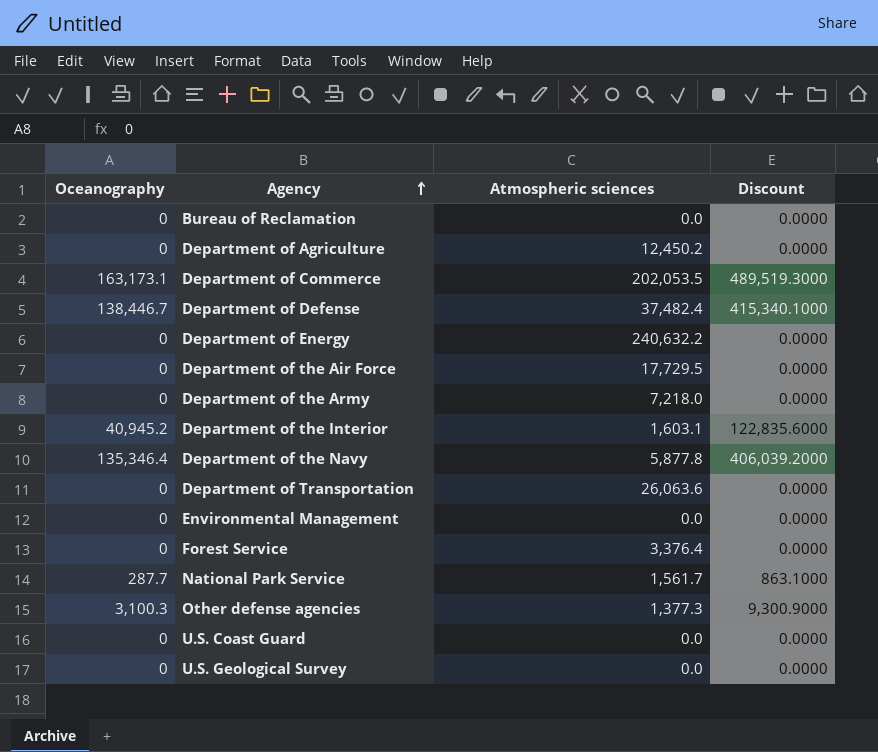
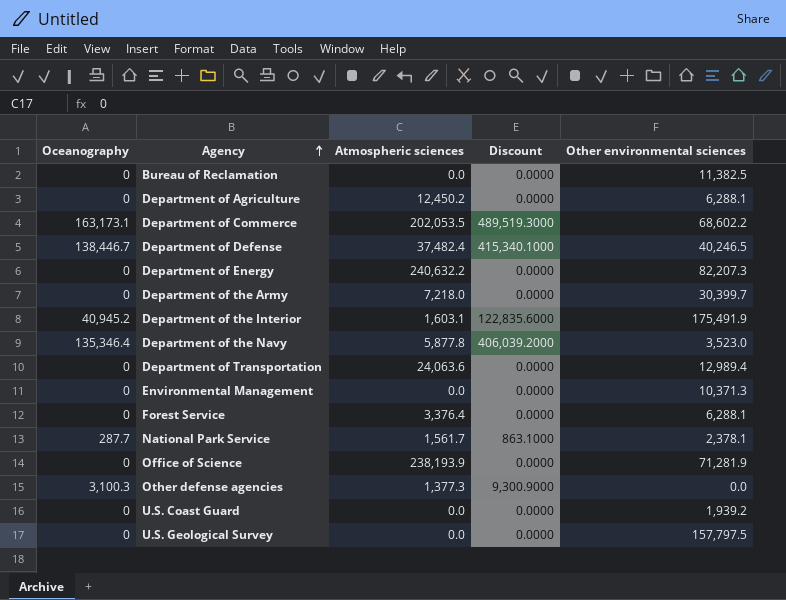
column Other environmental sciences | position: none -> 5
row Department of the Air Force: 0 | 17,729.5 | 0.0000 -> none
Department of Transportation | Atmospheric sciences: 26,063.6 -> 24,063.6
row Office of Science: none -> 0 | 238,193.9 | 0.0000 | 71,281.9

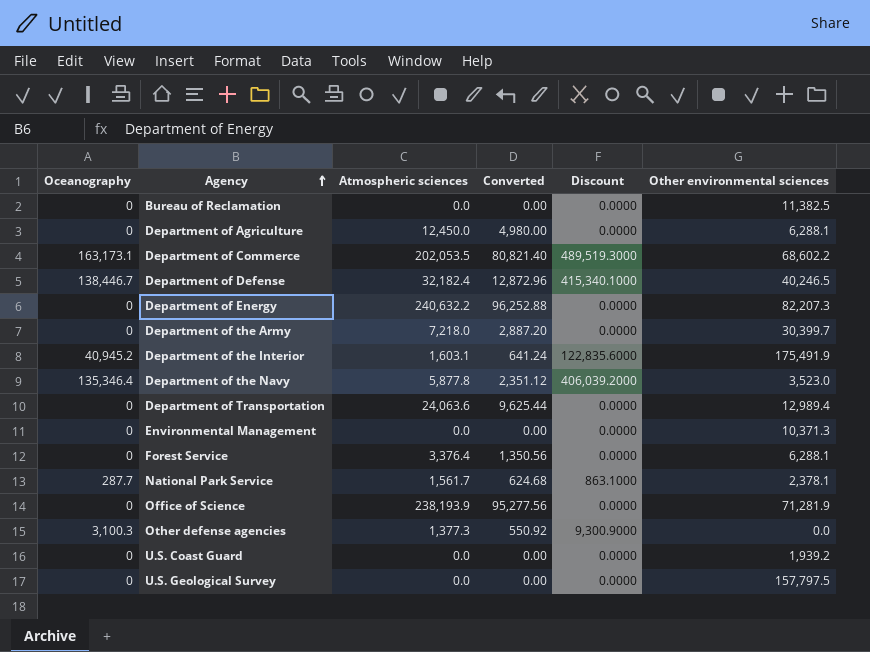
column Converted | formula: none -> [Atmospheric sciences] * 0.4
Department of Agriculture | Atmospheric sciences: 12,450.2 -> 12,450.0
Department of Defense | Atmospheric sciences: 37,482.4 -> 32,182.4

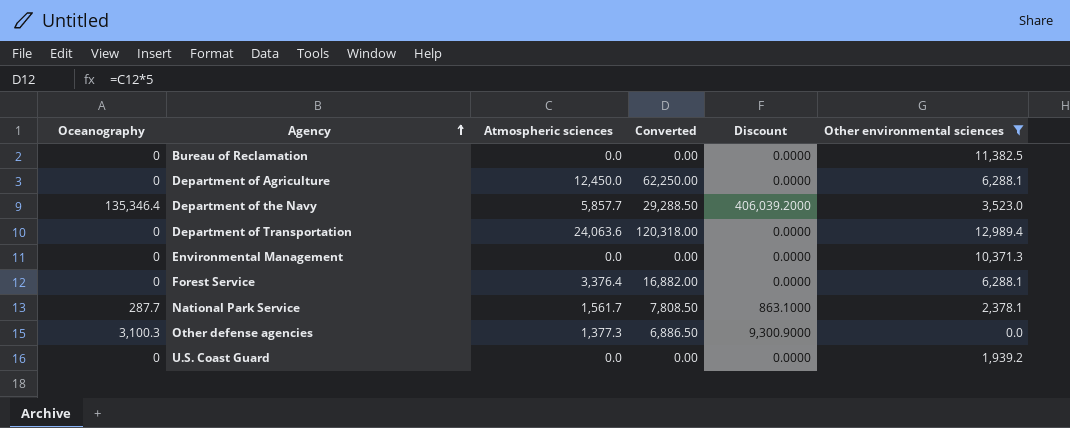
filter: none -> Other environmental sciences <= 12,989.4
column Converted | formula: [Atmospheric sciences] * 0.4 -> [Atmospheric sciences] * 5
Department of the Navy | Atmospheric sciences: 5,877.8 -> 5,857.7

